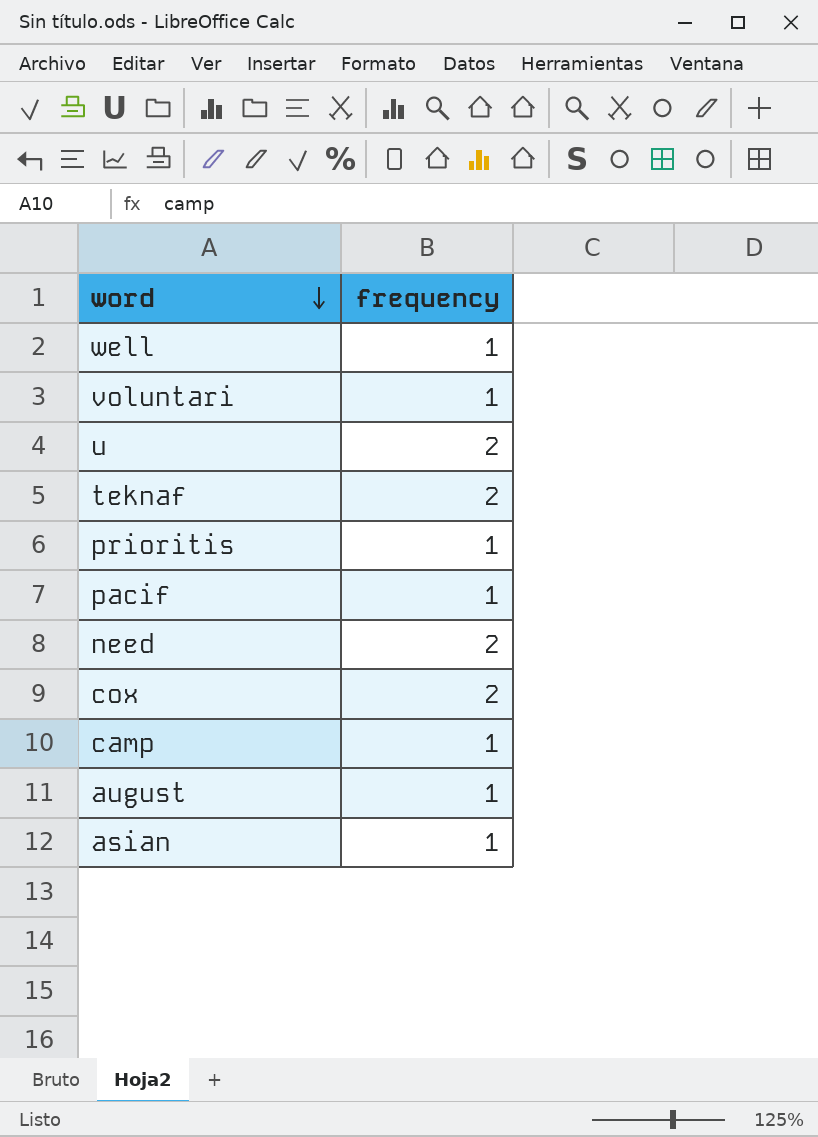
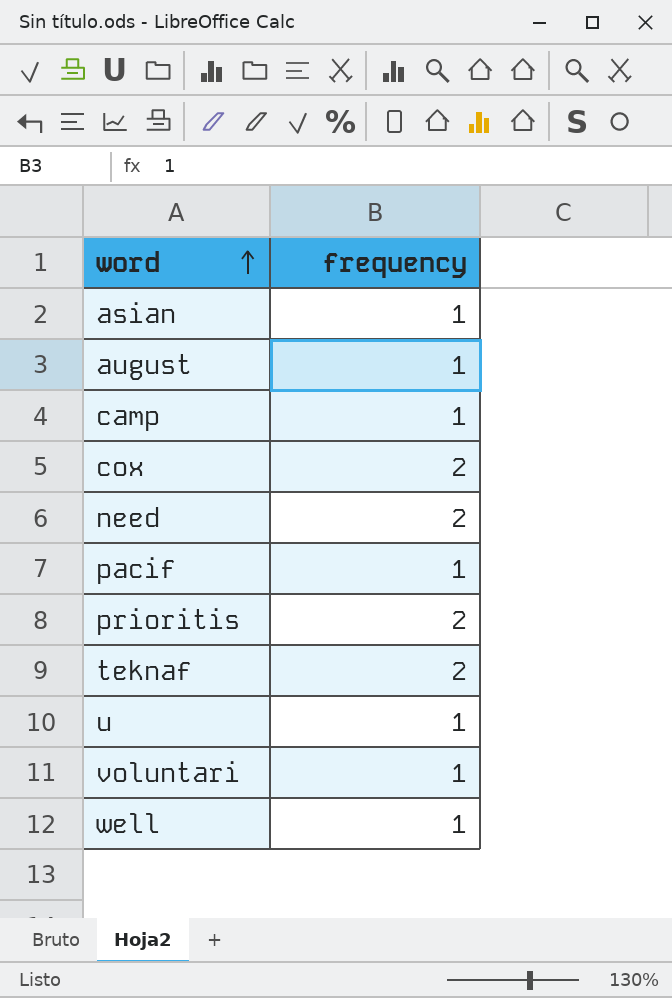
row order: word descending -> word ascending
prioritis | frequency: 1 -> 2
u | frequency: 2 -> 1

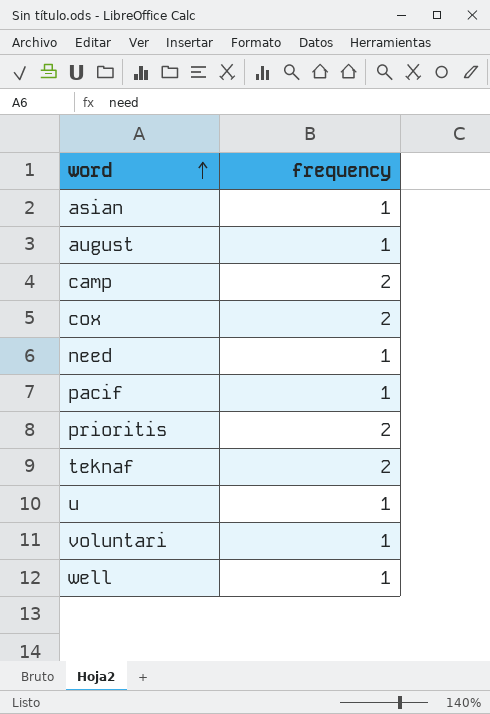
camp | frequency: 1 -> 2
need | frequency: 2 -> 1

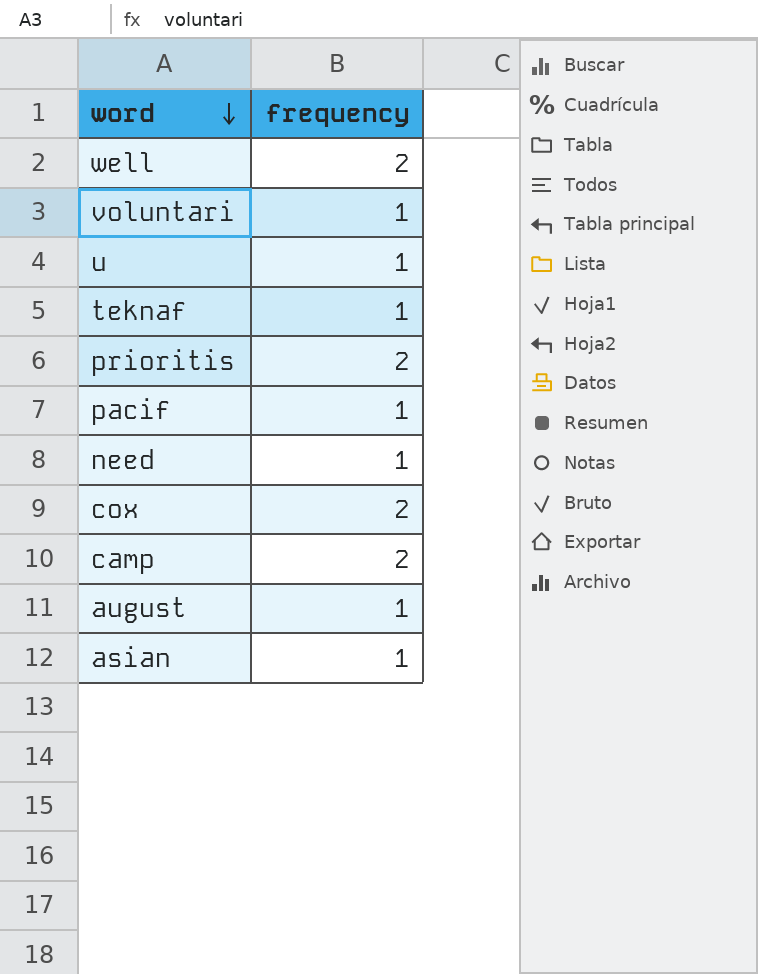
row order: word ascending -> word descending
well | frequency: 1 -> 2
teknaf | frequency: 2 -> 1

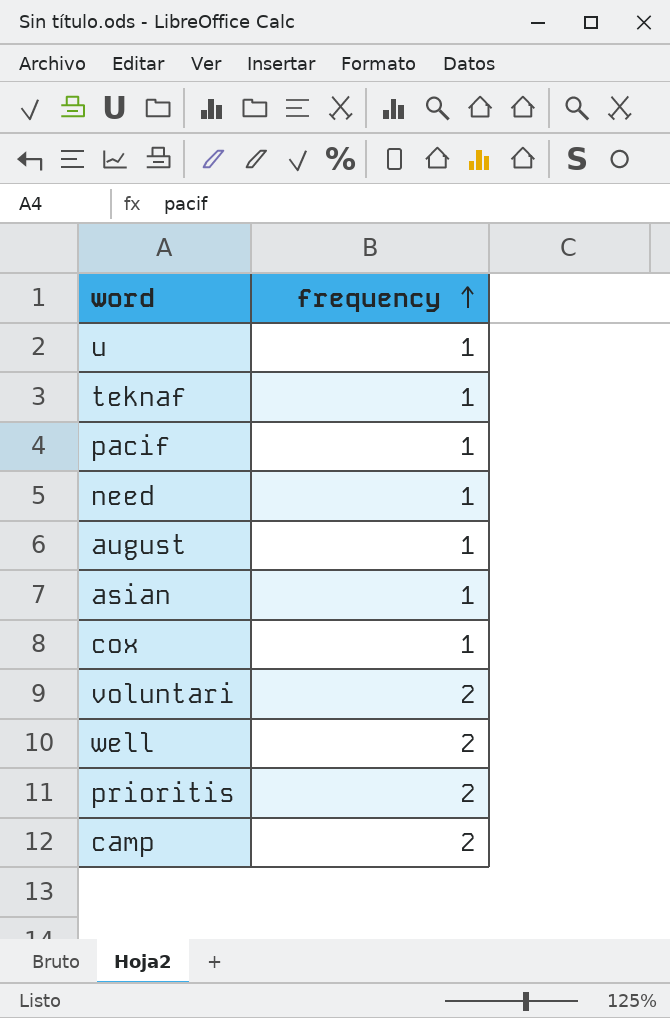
row order: word descending -> frequency ascending
cox | frequency: 2 -> 1
voluntari | frequency: 1 -> 2

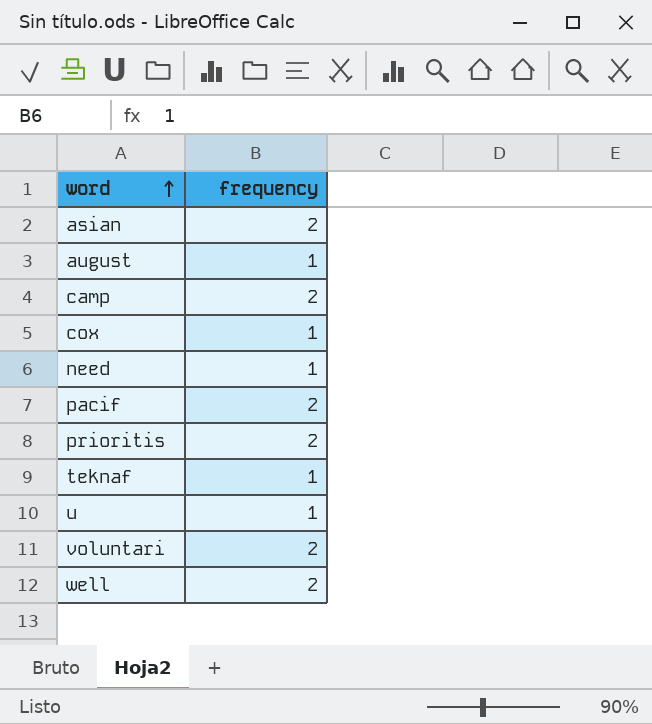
row order: frequency ascending -> word ascending
asian | frequency: 1 -> 2
pacif | frequency: 1 -> 2

